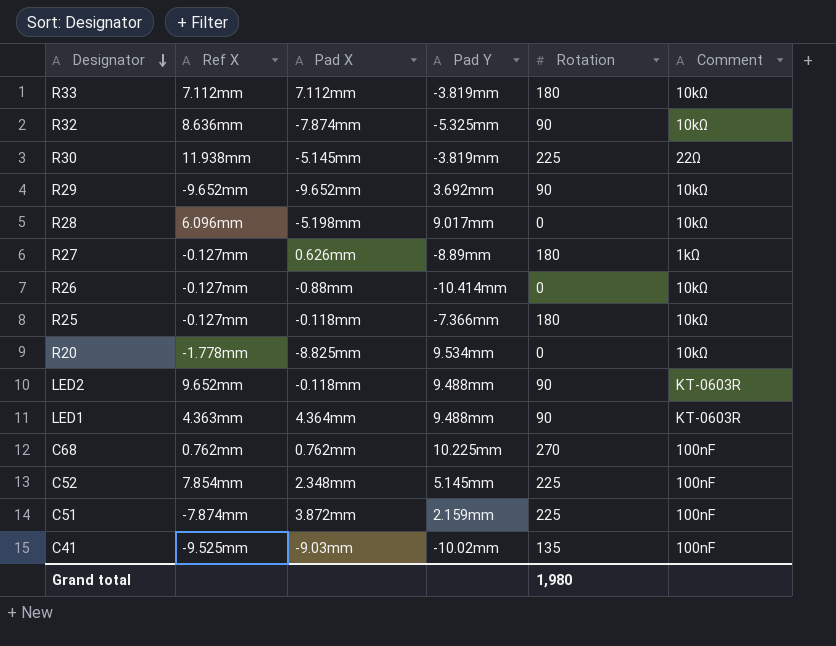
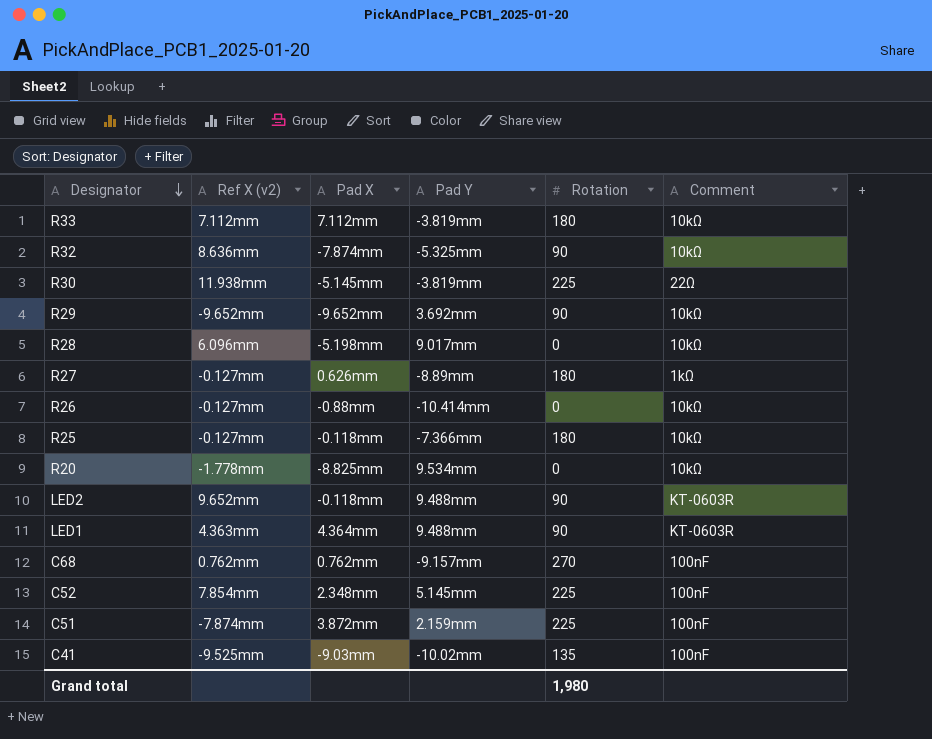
column name: Ref X -> Ref X (v2)
C68 | Pad Y: 10.225mm -> -9.157mm

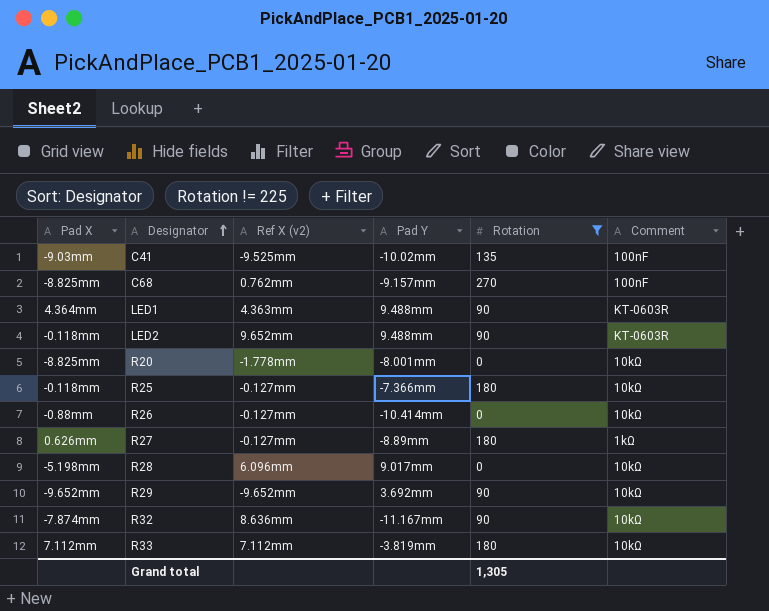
filter: none -> Rotation != 225
row order: Designator descending -> Designator ascending
column Pad X | position: 3 -> 1
C68 | Pad X: 0.762mm -> -8.825mm
R20 | Pad Y: 9.534mm -> -8.001mm
R32 | Pad Y: -5.325mm -> -11.167mm
Grand total | Rotation: 1,980 -> 1,305

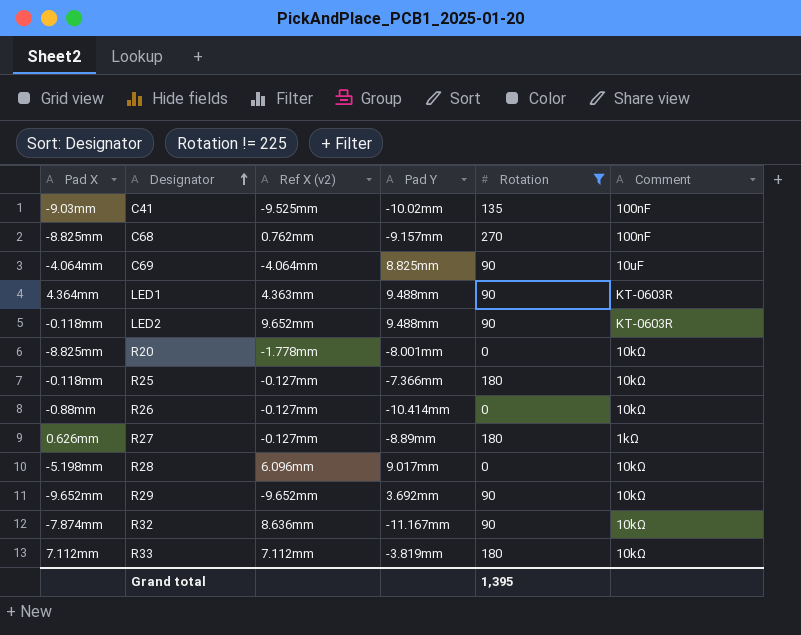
row C69: none -> -4.064mm | -4.064mm | 8.825mm | 90 | 10uF
Grand total | Rotation: 1,305 -> 1,395

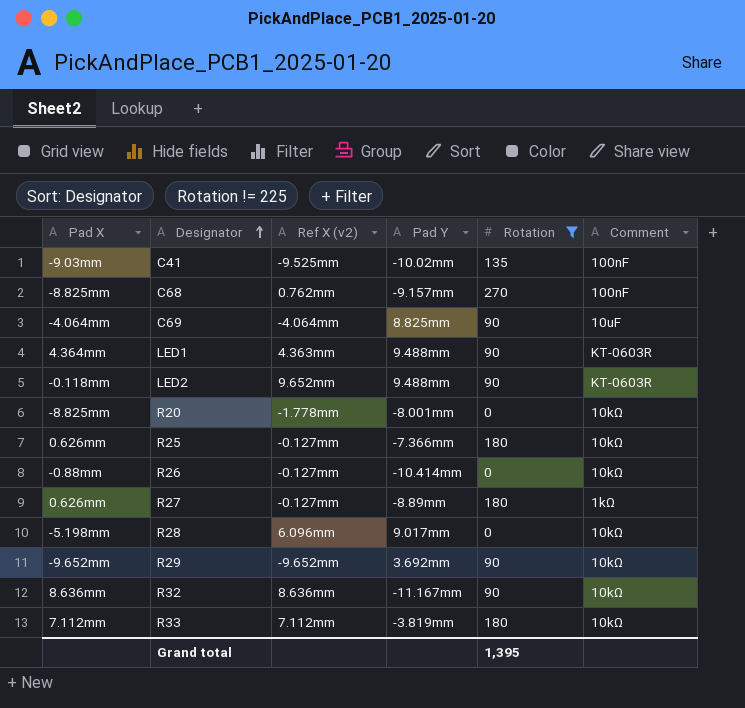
R25 | Pad X: -0.118mm -> 0.626mm
R32 | Pad X: -7.874mm -> 8.636mm

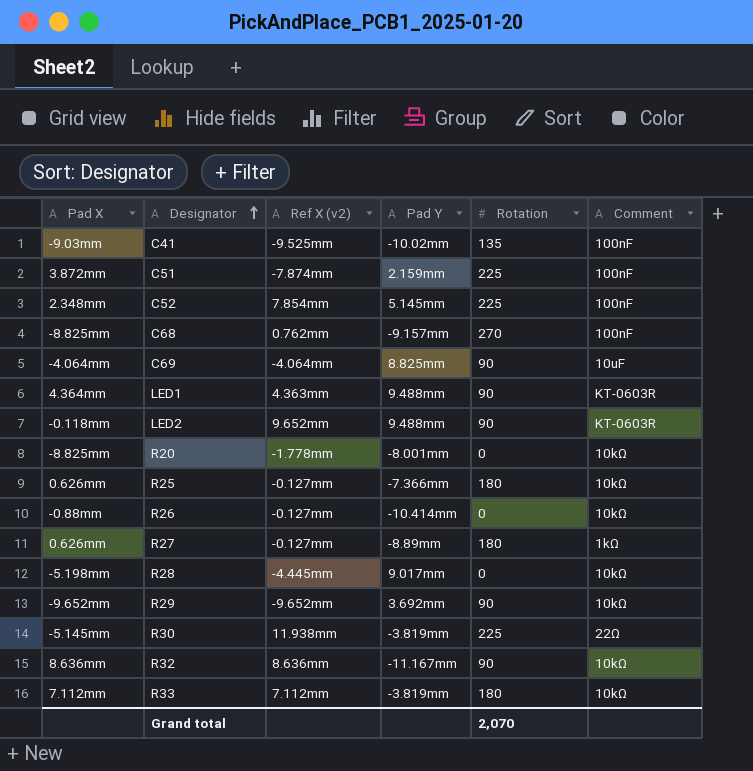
filter: Rotation != 225 -> none
R28 | Ref X (v2): 6.096mm -> -4.445mm
Grand total | Rotation: 1,395 -> 2,070

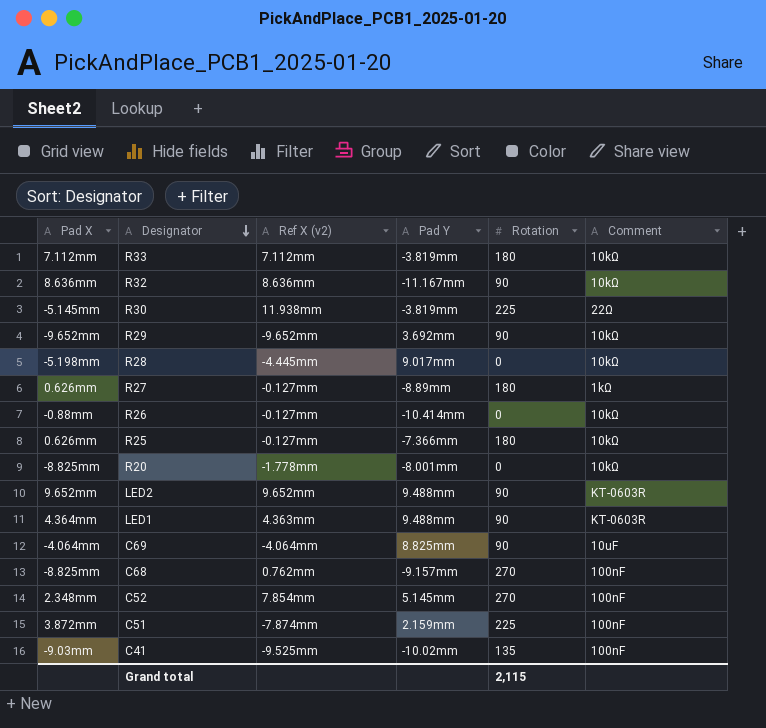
row order: Designator ascending -> Designator descending
LED2 | Pad X: -0.118mm -> 9.652mm
C52 | Rotation: 225 -> 270
Grand total | Rotation: 2,070 -> 2,115

